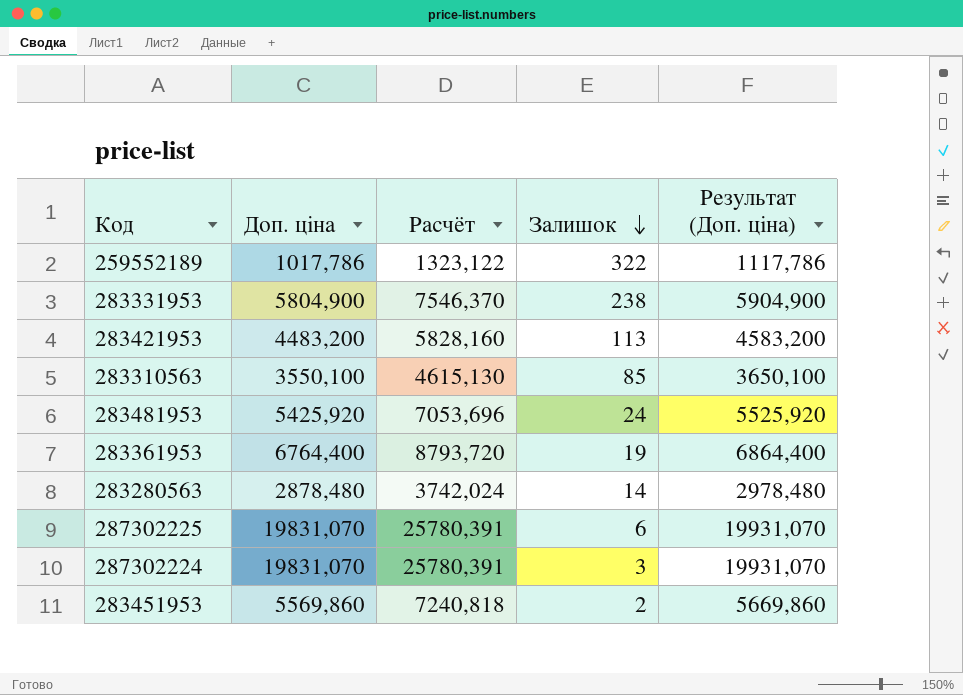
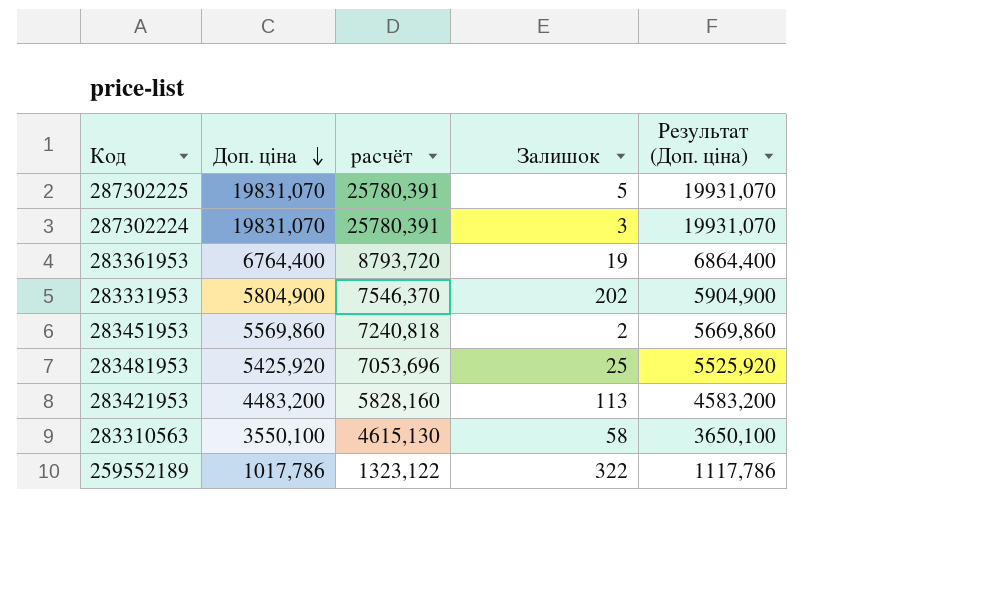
row order: Залишок descending -> Доп. ціна descending
column name: Расчёт -> расчёт
row 283280563: 2878,480 | 3742,024 | 14 | 2978,480 -> none
287302225 | Залишок: 6 -> 5
283331953 | Залишок: 238 -> 202
283481953 | Залишок: 24 -> 25
283310563 | Залишок: 85 -> 58

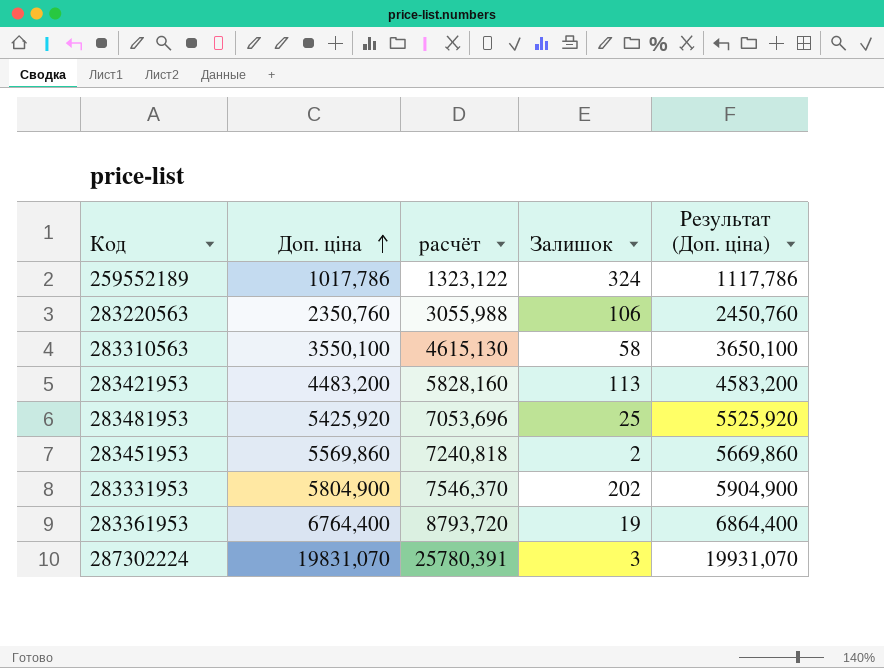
row order: Доп. ціна descending -> Доп. ціна ascending
row 287302225: 19831,070 | 25780,391 | 5 | 19931,070 -> none
259552189 | Залишок: 322 -> 324
row 283220563: none -> 2350,760 | 3055,988 | 106 | 2450,760

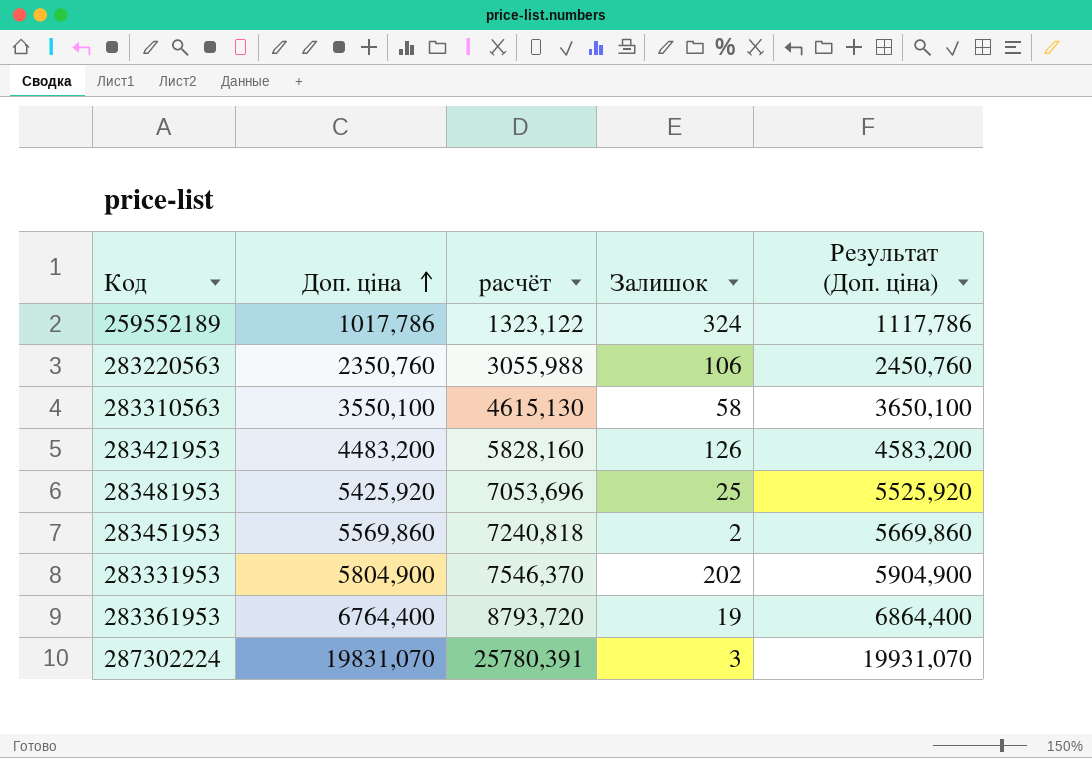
283421953 | Залишок: 113 -> 126

